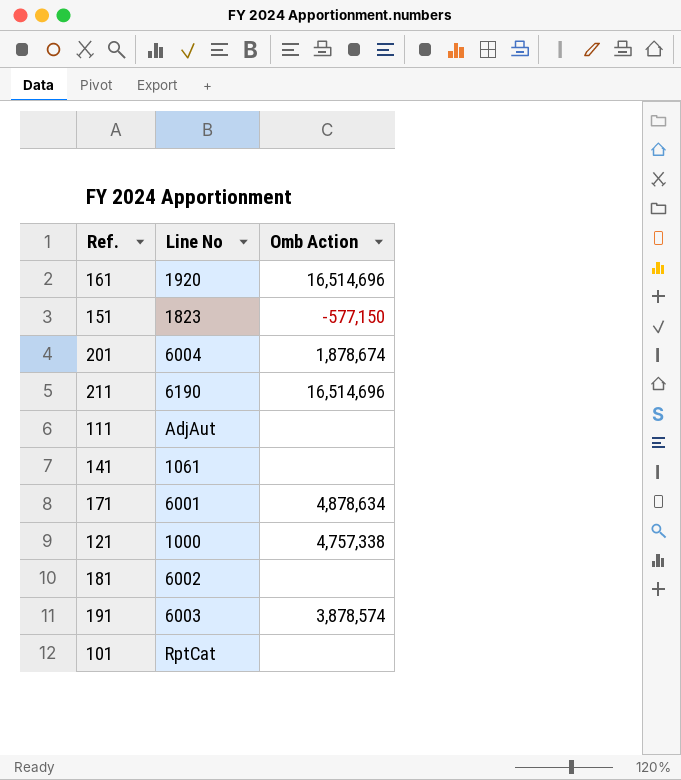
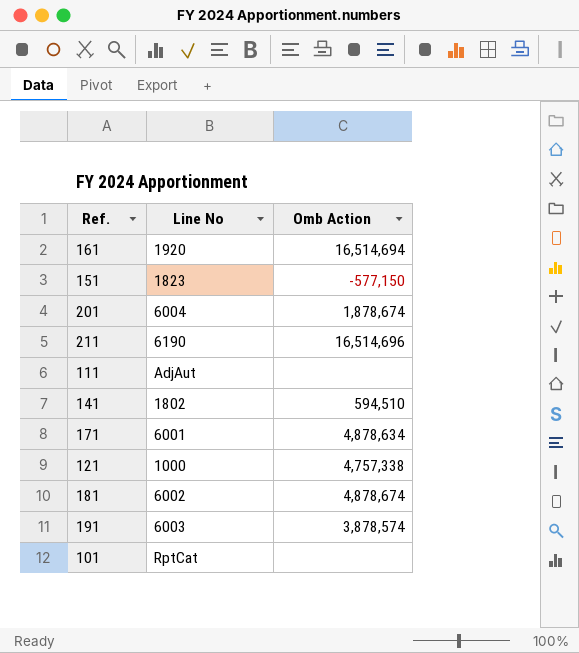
161 | Omb Action: 16,514,696 -> 16,514,694
141 | Line No: 1061 -> 1802
141 | Omb Action: none -> 594,510
181 | Omb Action: none -> 4,878,674

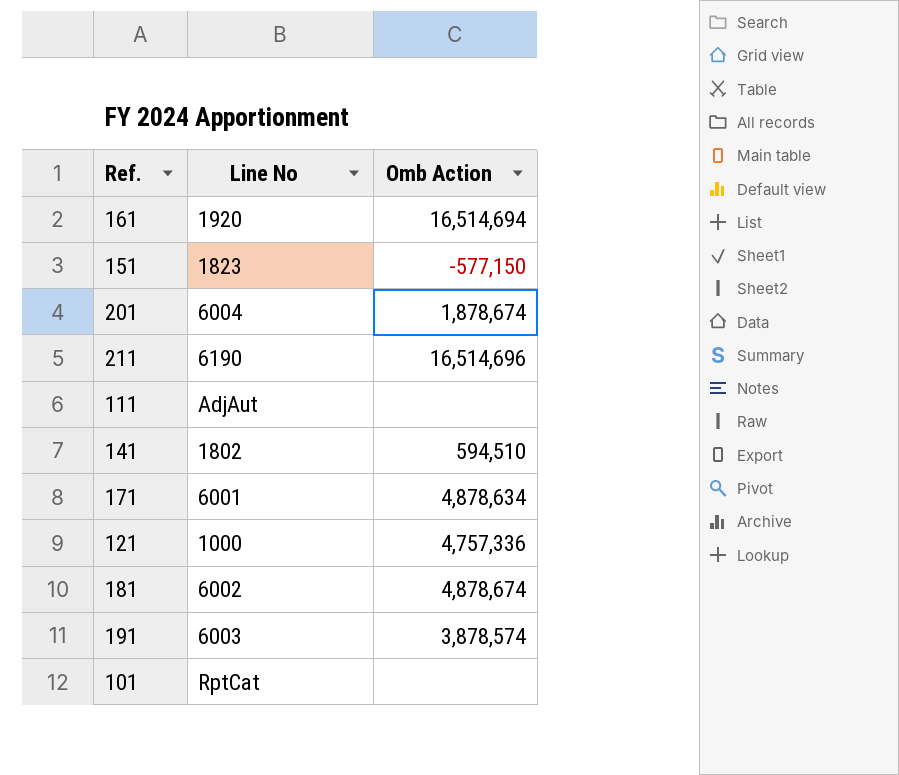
121 | Omb Action: 4,757,338 -> 4,757,336

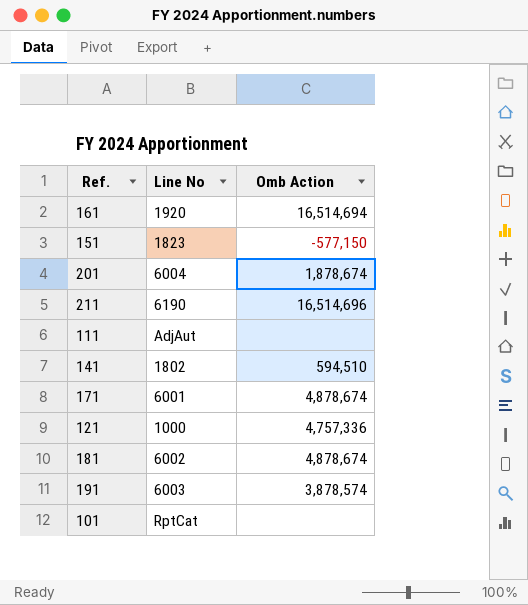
171 | Omb Action: 4,878,634 -> 4,878,674

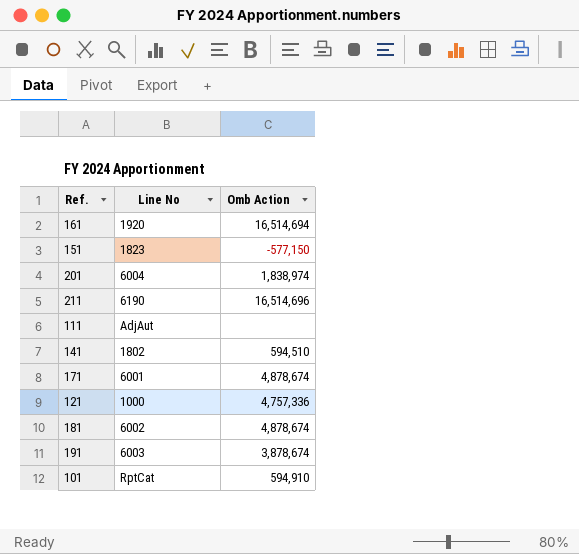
201 | Omb Action: 1,878,674 -> 1,838,974
191 | Omb Action: 3,878,574 -> 3,878,674
101 | Omb Action: none -> 594,910

